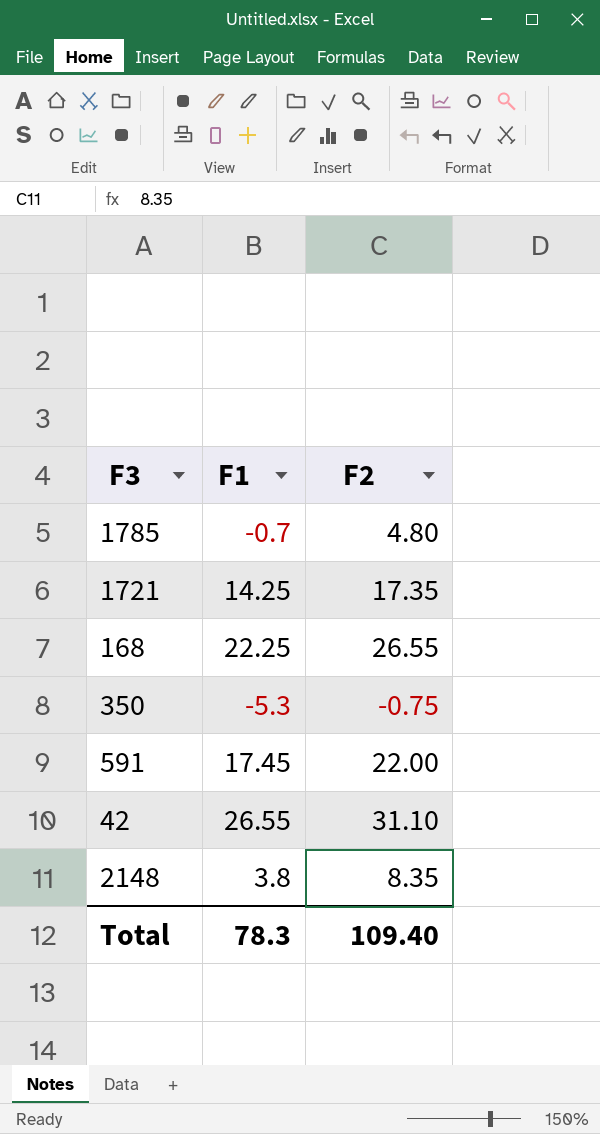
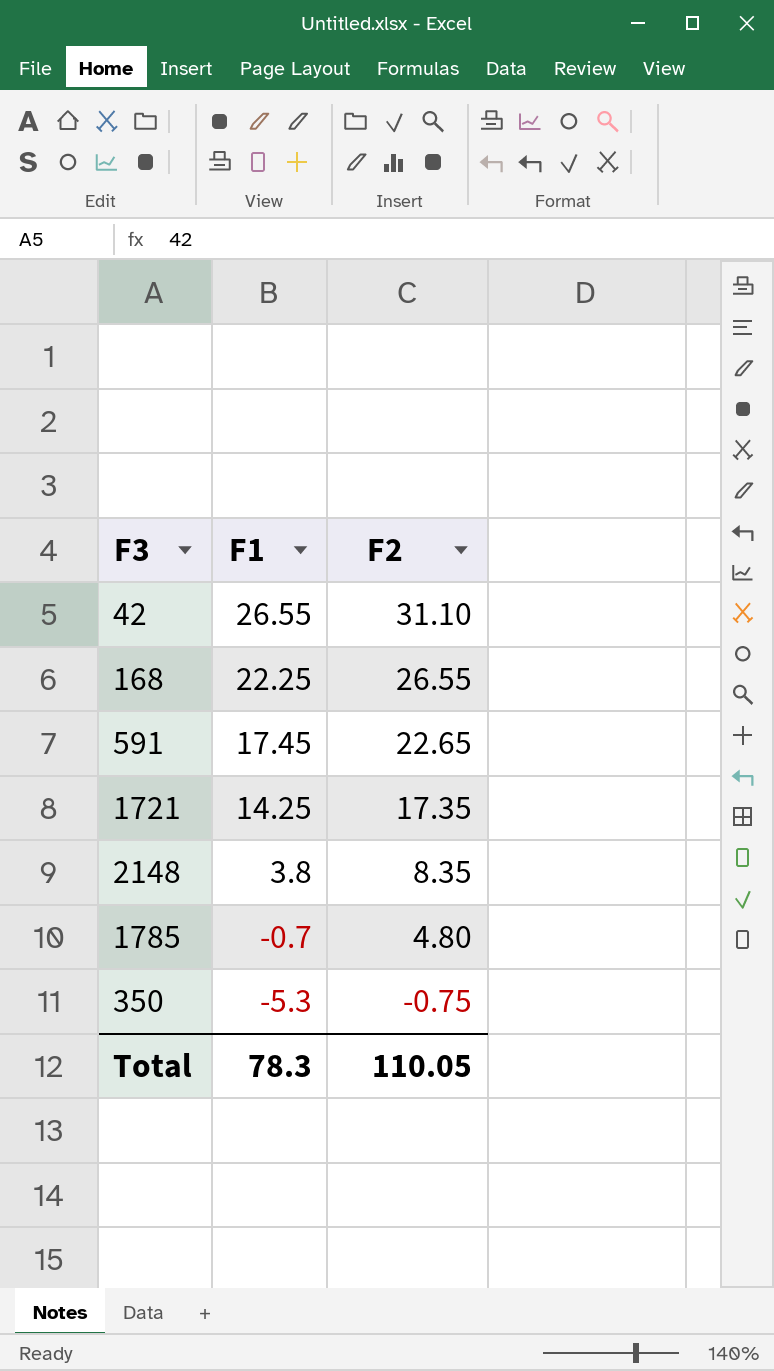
row order: none -> F1 descending
591 | F2: 22.00 -> 22.65
Total | F2: 109.40 -> 110.05

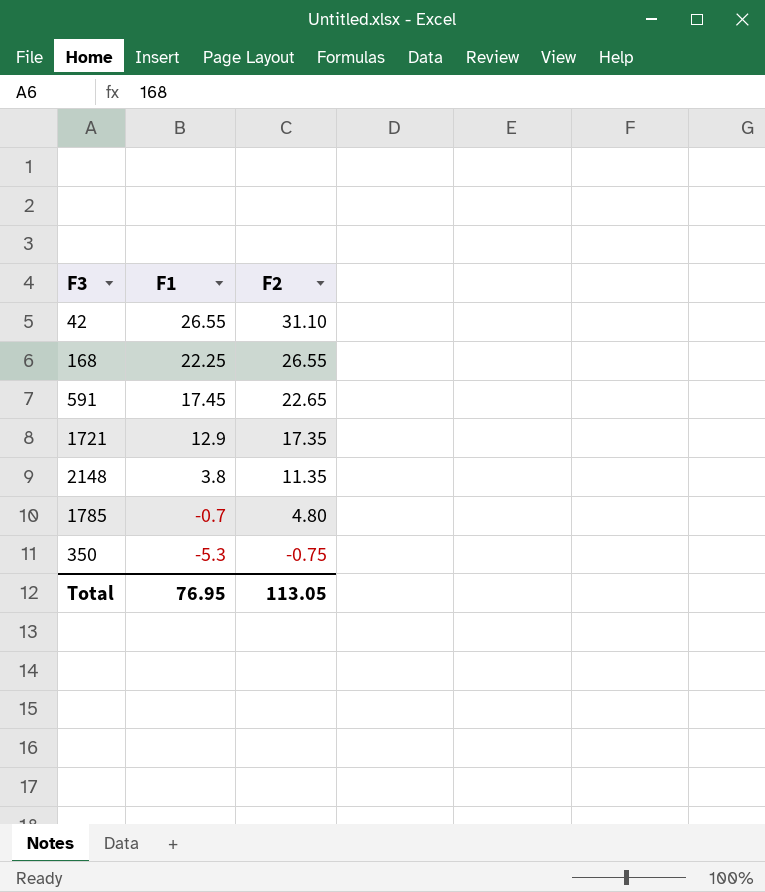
1721 | F1: 14.25 -> 12.9
2148 | F2: 8.35 -> 11.35
Total | F1: 78.3 -> 76.95
Total | F2: 110.05 -> 113.05

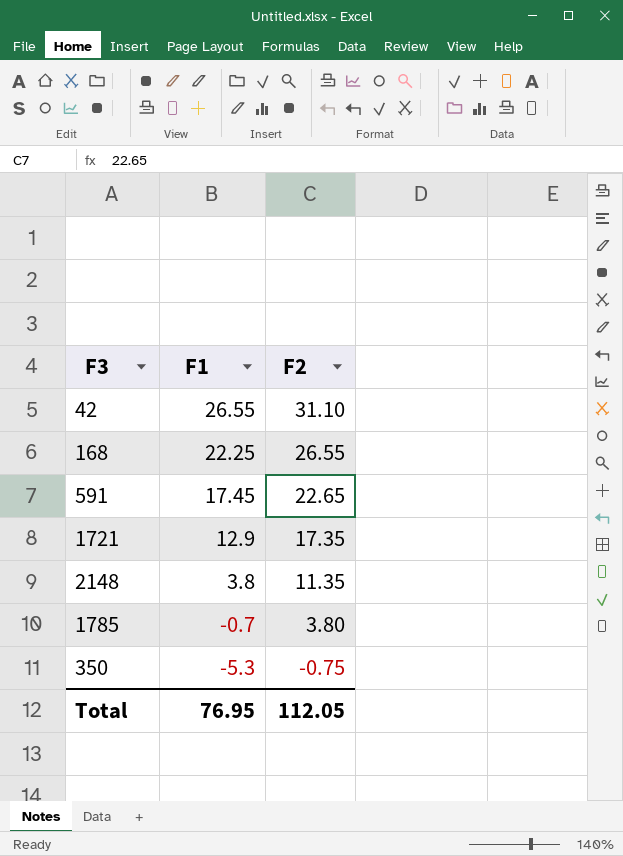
1785 | F2: 4.80 -> 3.80
Total | F2: 113.05 -> 112.05

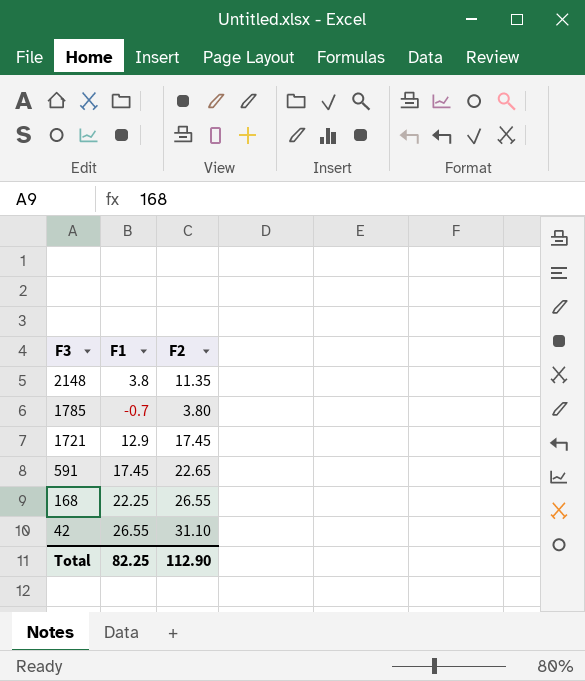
row order: F1 descending -> F3 descending
row 350: -5.3 | -0.75 -> none
1721 | F2: 17.35 -> 17.45
Total | F1: 76.95 -> 82.25
Total | F2: 112.05 -> 112.90

